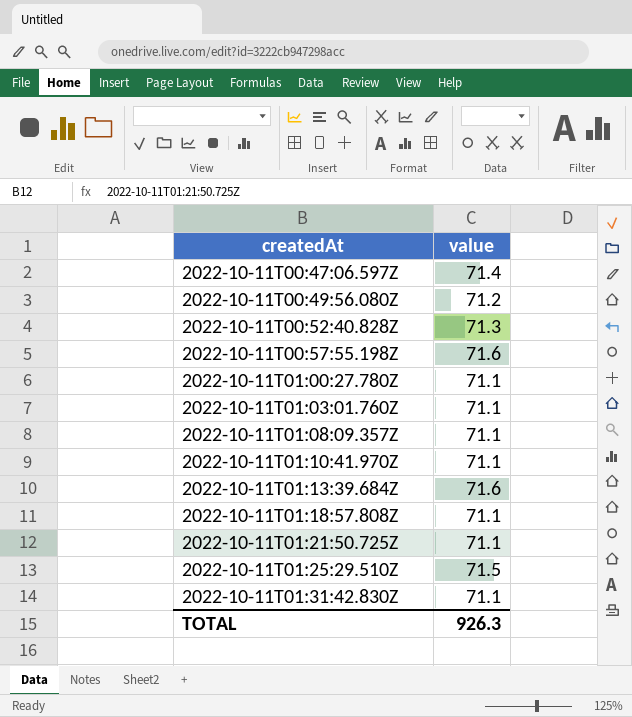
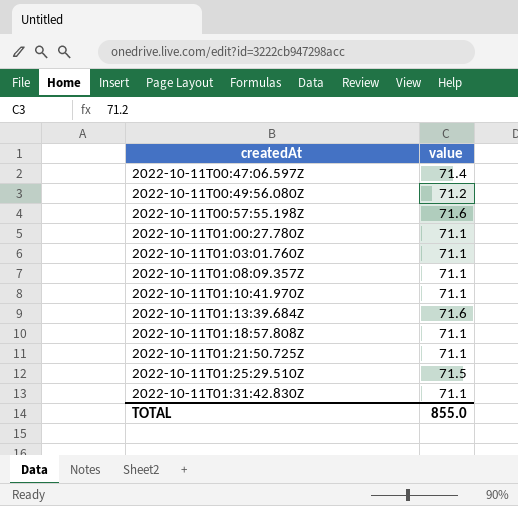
row 2022-10-11T00:52:40.828Z: 71.3 -> none
TOTAL | value: 926.3 -> 855.0

